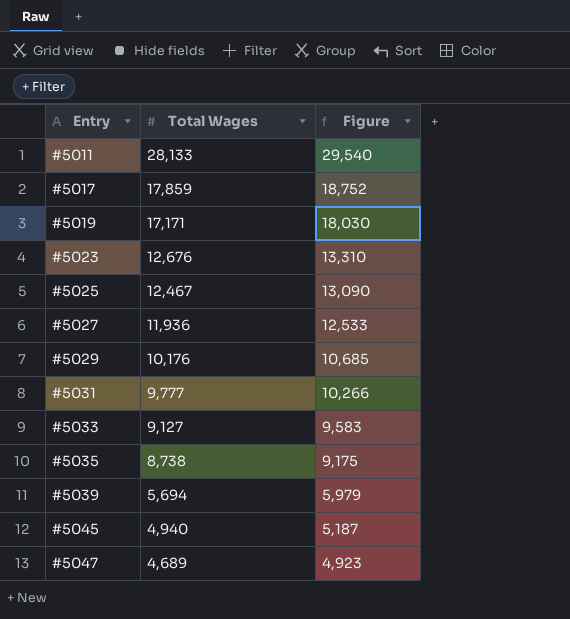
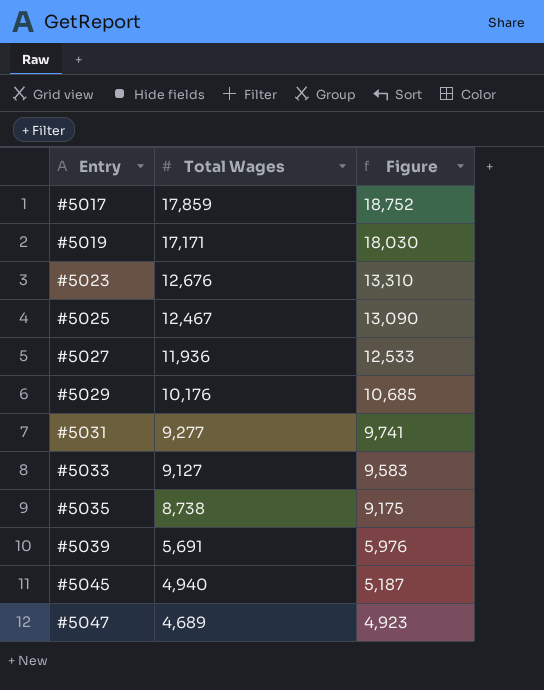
row #5011: 28,133 | 29,540 -> none
#5031 | Total Wages: 9,777 -> 9,277
#5031 | Figure: 10,266 -> 9,741
#5039 | Total Wages: 5,694 -> 5,691
#5039 | Figure: 5,979 -> 5,976

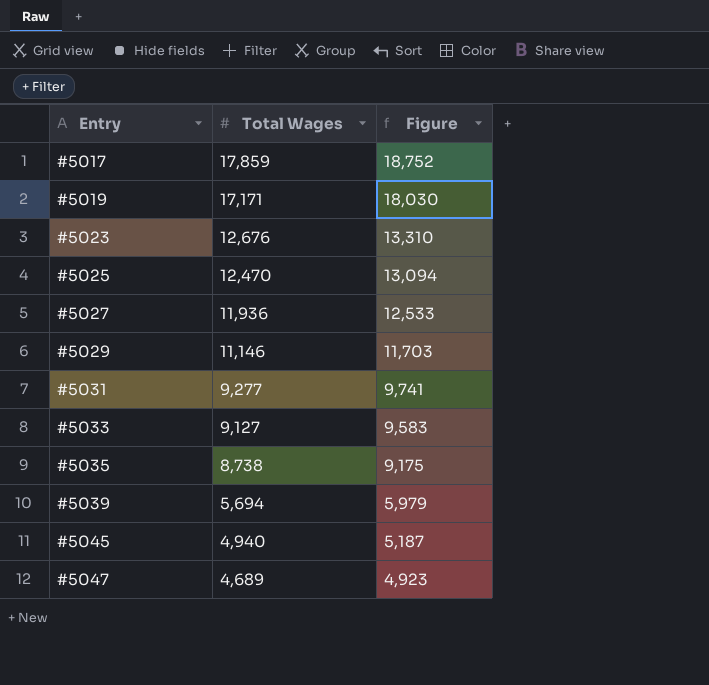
#5025 | Total Wages: 12,467 -> 12,470
#5025 | Figure: 13,090 -> 13,094
#5029 | Total Wages: 10,176 -> 11,146
#5029 | Figure: 10,685 -> 11,703
#5039 | Total Wages: 5,691 -> 5,694
#5039 | Figure: 5,976 -> 5,979

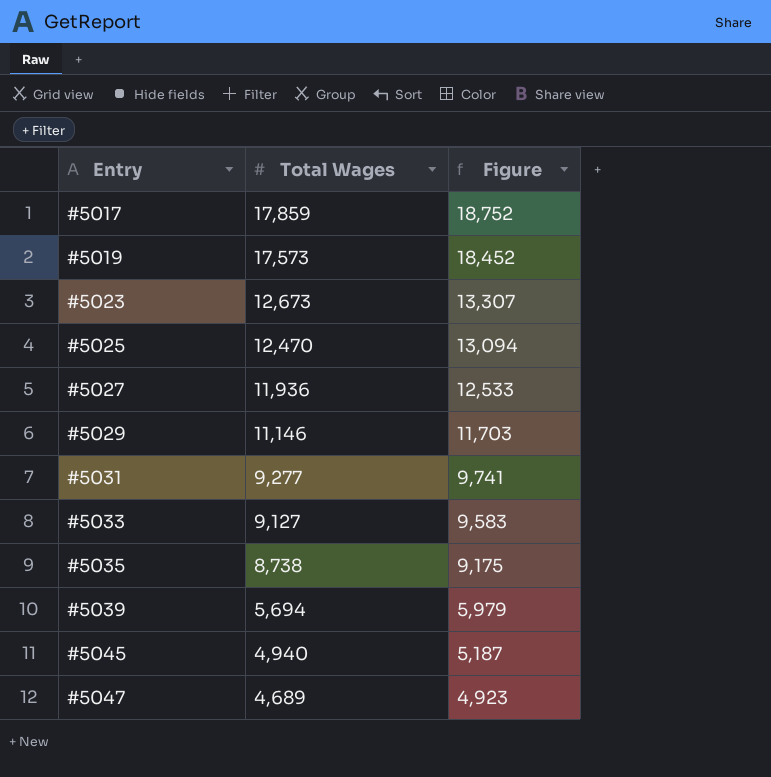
#5019 | Total Wages: 17,171 -> 17,573
#5019 | Figure: 18,030 -> 18,452
#5023 | Total Wages: 12,676 -> 12,673
#5023 | Figure: 13,310 -> 13,307

